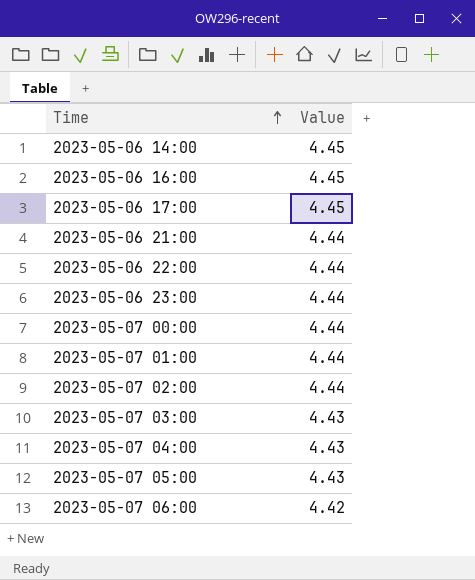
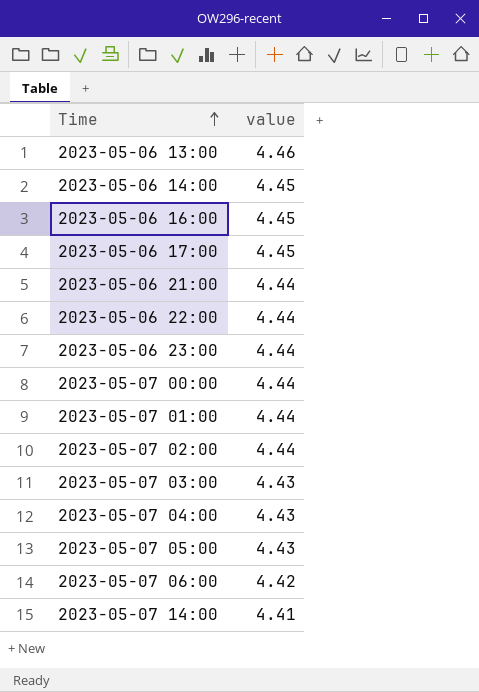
column name: Value -> value
row 2023-05-06 13:00: none -> 4.46
row 2023-05-07 14:00: none -> 4.41

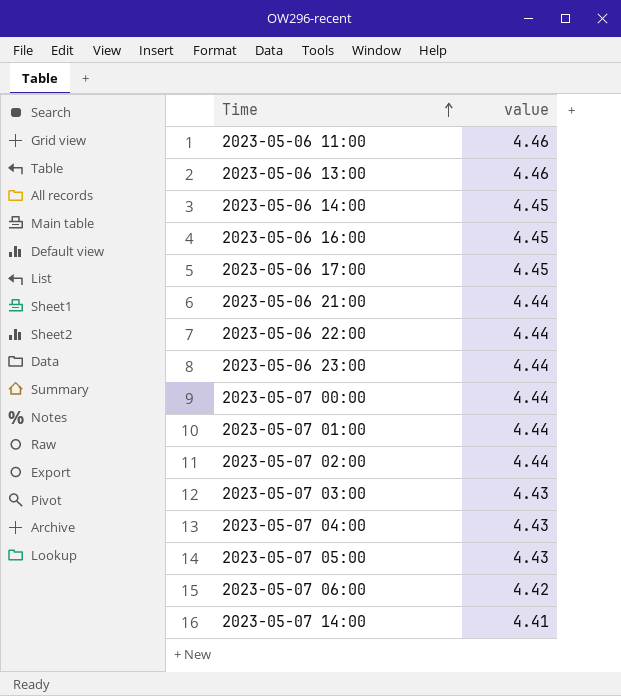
row 2023-05-06 11:00: none -> 4.46

